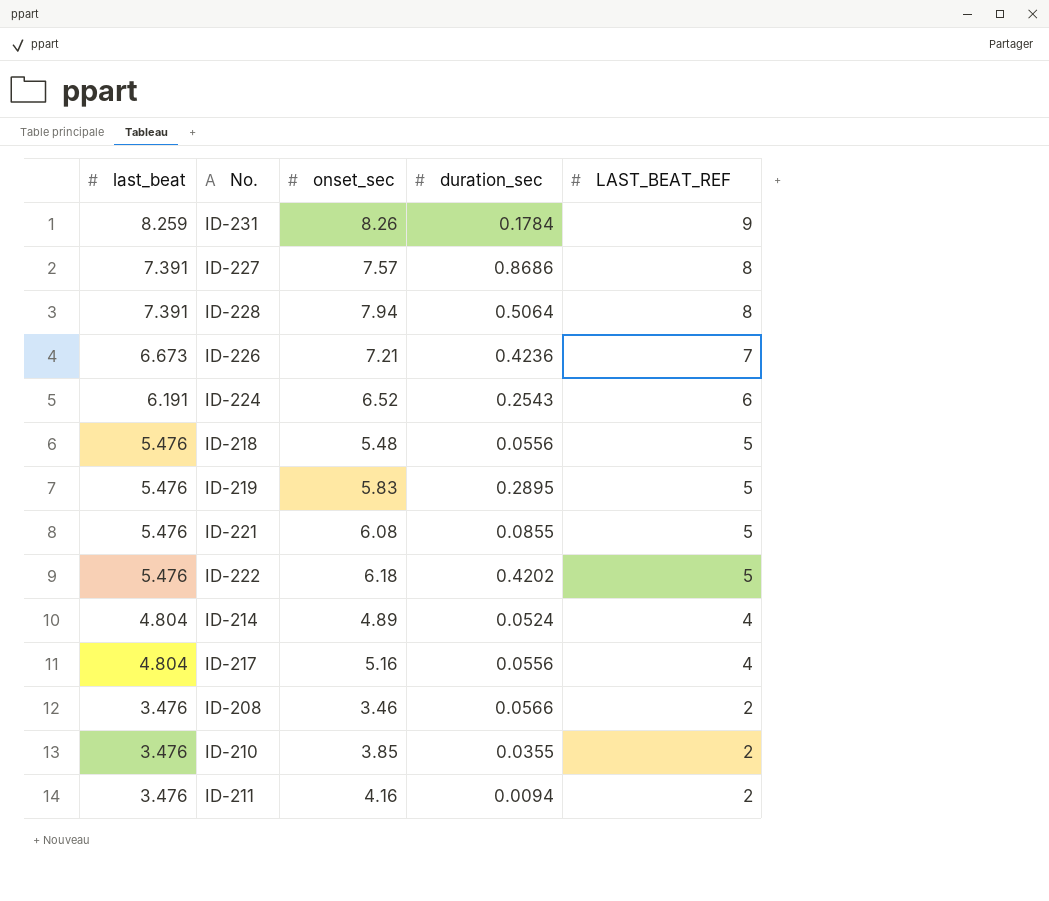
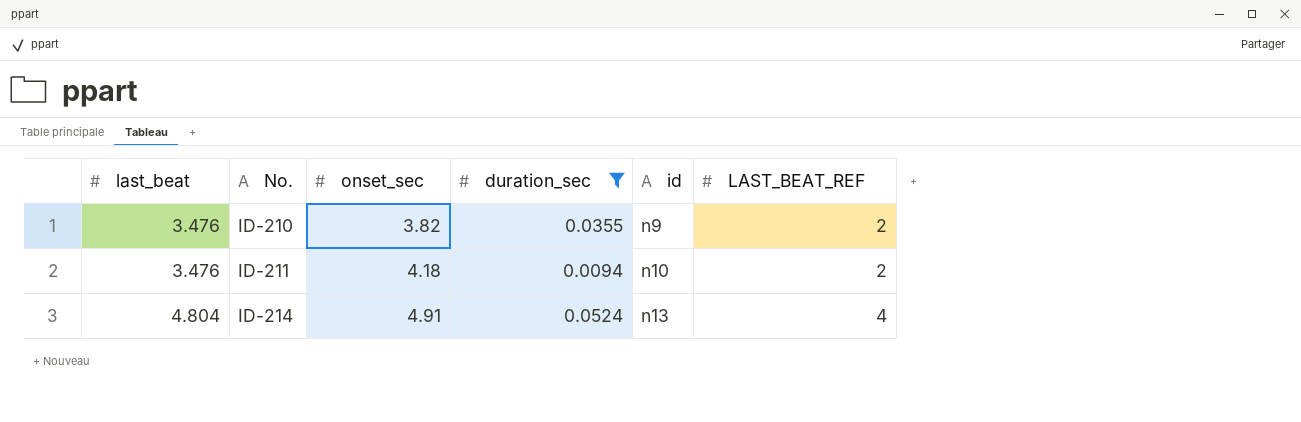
filter: none -> duration_sec <= 0.0524
row order: last_beat descending -> last_beat ascending
column id | position: none -> 5
ID-210 | onset_sec: 3.85 -> 3.82
ID-211 | onset_sec: 4.16 -> 4.18
ID-214 | onset_sec: 4.89 -> 4.91

